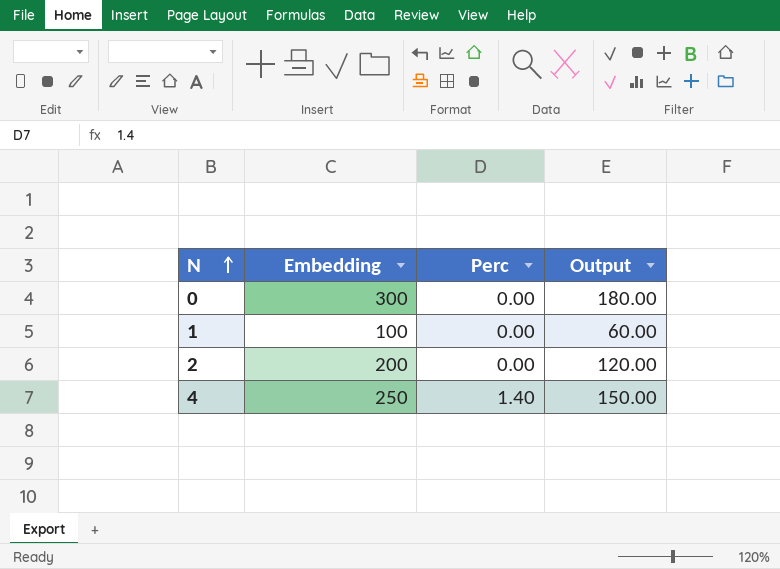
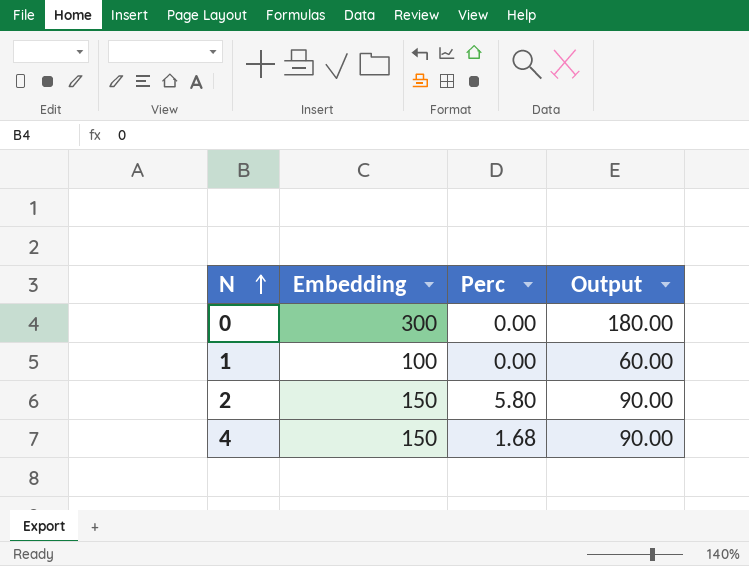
2 | Embedding: 200 -> 150
2 | Perc: 0.00 -> 5.80
2 | Output: 120.00 -> 90.00
4 | Embedding: 250 -> 150
4 | Perc: 1.40 -> 1.68
4 | Output: 150.00 -> 90.00

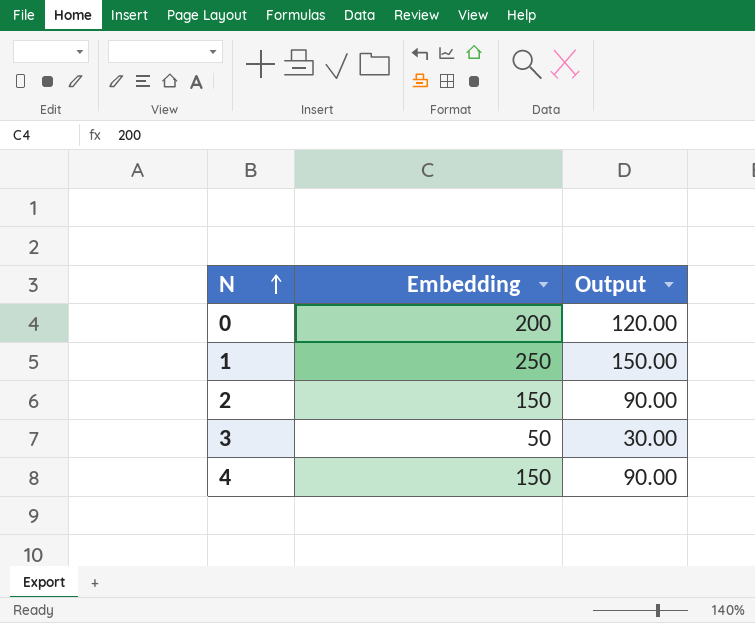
column Perc | position: 3 -> none
0 | Embedding: 300 -> 200
0 | Output: 180.00 -> 120.00
1 | Embedding: 100 -> 250
1 | Output: 60.00 -> 150.00
row 3: none -> 50 | 30.00

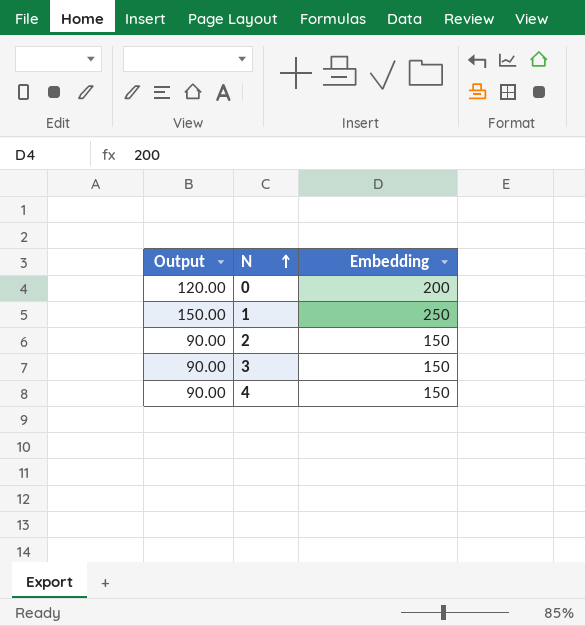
column Output | position: 3 -> 1
3 | Output: 30.00 -> 90.00
3 | Embedding: 50 -> 150

